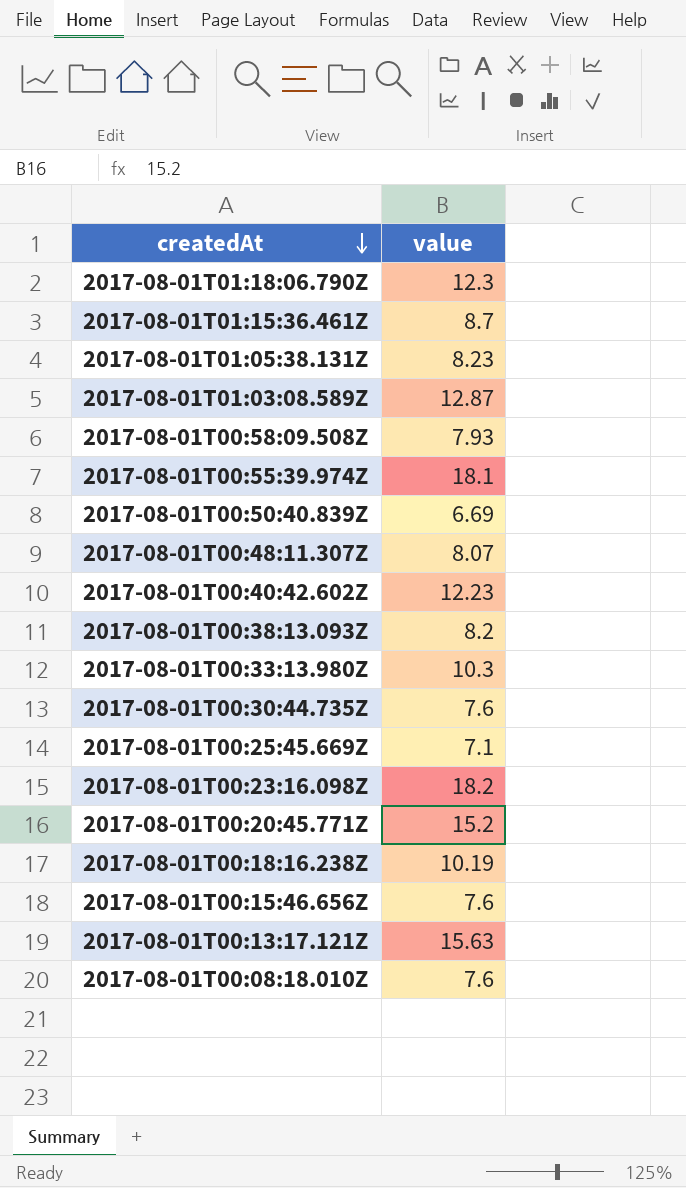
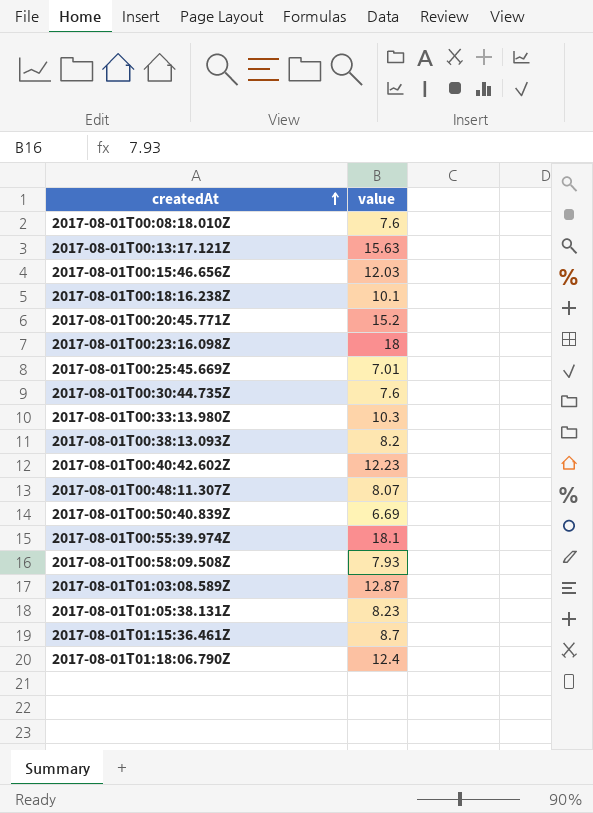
row order: createdAt descending -> createdAt ascending
2017-08-01T00:15:46.656Z | value: 7.6 -> 12.03
2017-08-01T00:18:16.238Z | value: 10.19 -> 10.1
2017-08-01T00:23:16.098Z | value: 18.2 -> 18
2017-08-01T00:25:45.669Z | value: 7.1 -> 7.01
2017-08-01T01:18:06.790Z | value: 12.3 -> 12.4

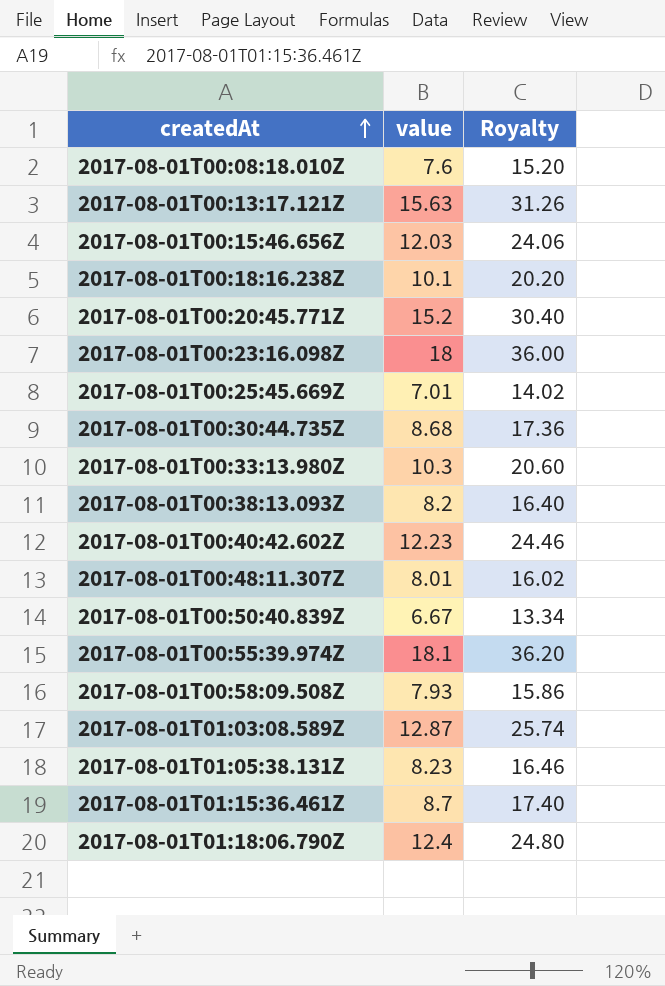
column Royalty | formula: none -> [value] * 2
2017-08-01T00:30:44.735Z | value: 7.6 -> 8.68
2017-08-01T00:48:11.307Z | value: 8.07 -> 8.01
2017-08-01T00:50:40.839Z | value: 6.69 -> 6.67

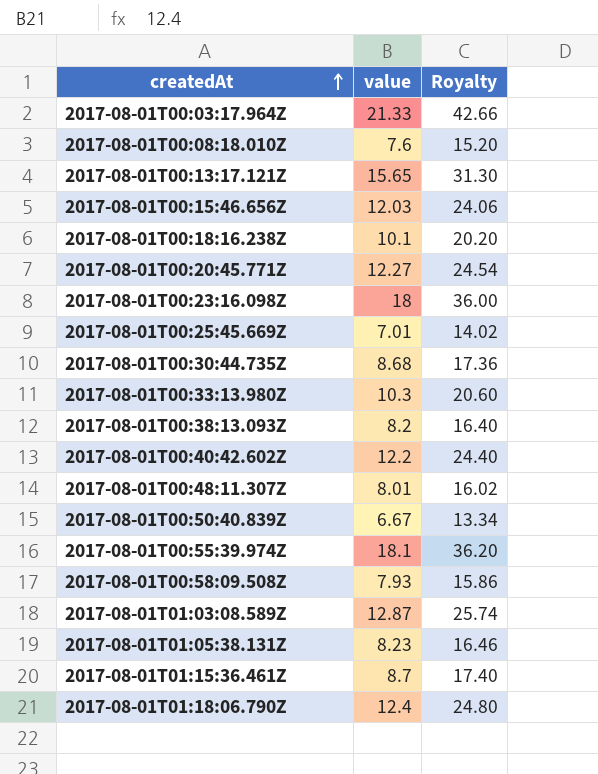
row 2017-08-01T00:03:17.964Z: none -> 21.33 | 42.66
2017-08-01T00:13:17.121Z | value: 15.63 -> 15.65
2017-08-01T00:13:17.121Z | Royalty: 31.26 -> 31.30
2017-08-01T00:20:45.771Z | value: 15.2 -> 12.27
2017-08-01T00:20:45.771Z | Royalty: 30.40 -> 24.54
2017-08-01T00:40:42.602Z | value: 12.23 -> 12.2
2017-08-01T00:40:42.602Z | Royalty: 24.46 -> 24.40

